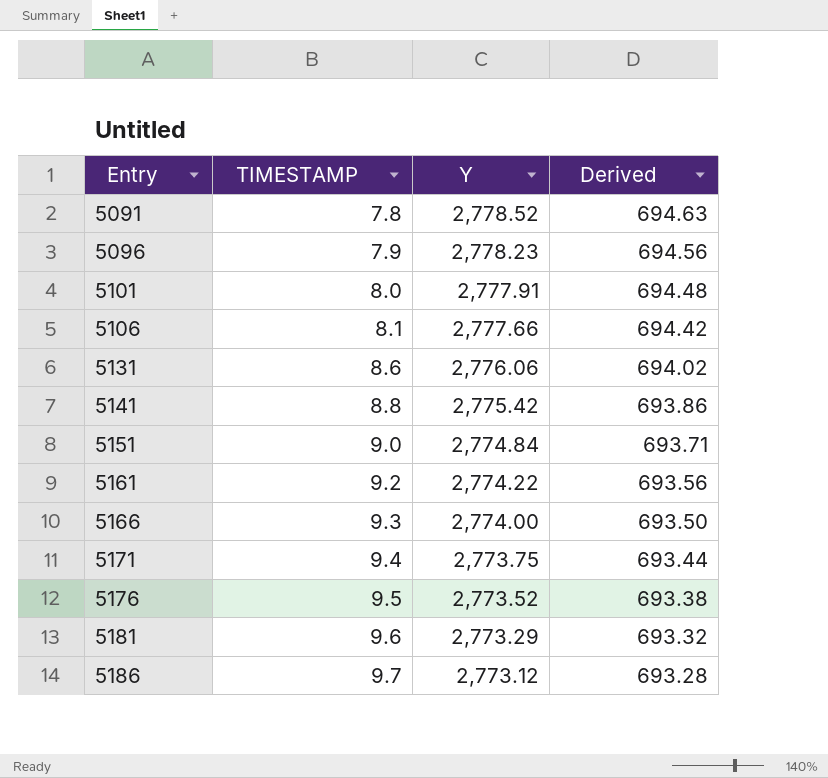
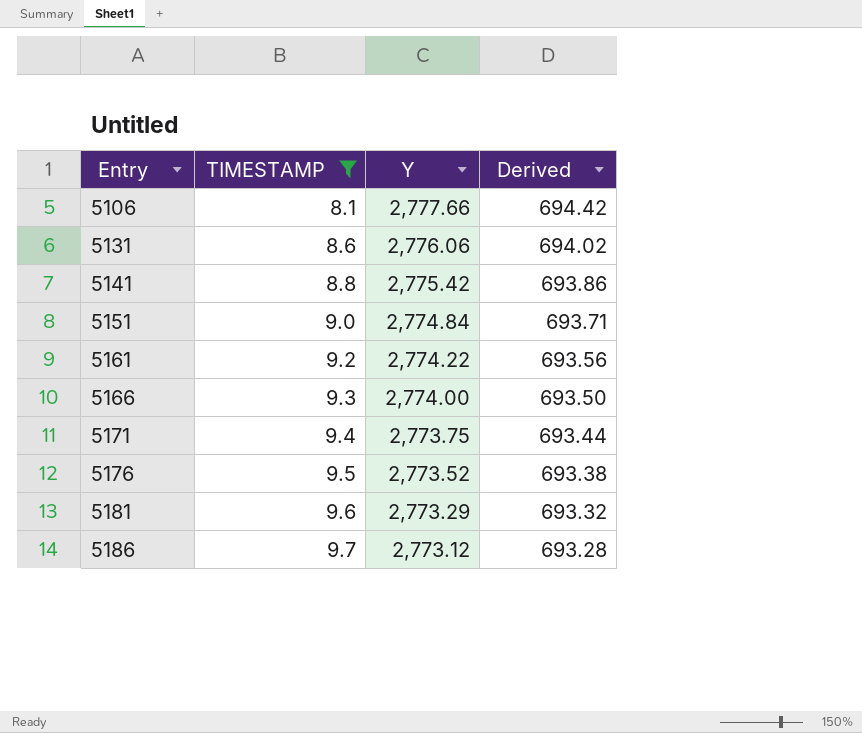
filter: none -> TIMESTAMP >= 8.1

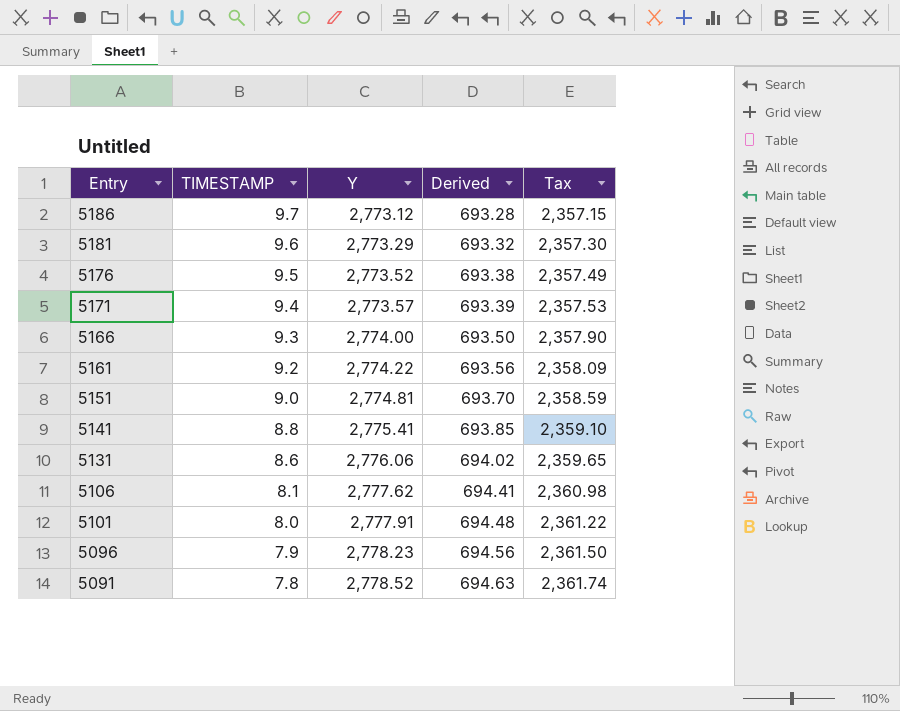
filter: TIMESTAMP >= 8.1 -> none
row order: Entry ascending -> Entry descending
column Tax | formula: none -> [Y] * 0.85
5171 | Y: 2,773.75 -> 2,773.57
5171 | Derived: 693.44 -> 693.39
5151 | Y: 2,774.84 -> 2,774.81
5151 | Derived: 693.71 -> 693.70
5141 | Y: 2,775.42 -> 2,775.41
5141 | Derived: 693.86 -> 693.85
5106 | Y: 2,777.66 -> 2,777.62
5106 | Derived: 694.42 -> 694.41

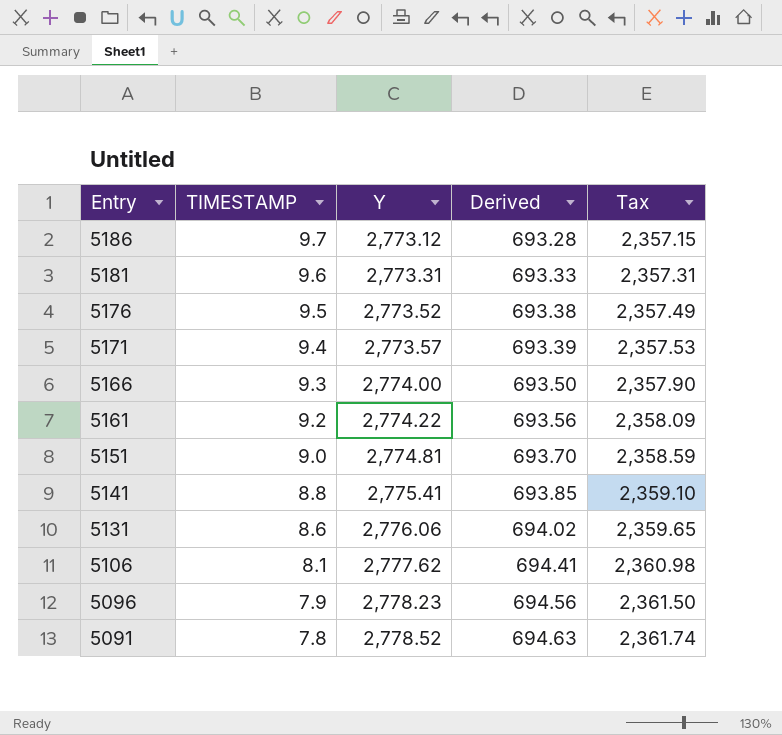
row 5101: 8.0 | 2,777.91 | 694.48 | 2,361.22 -> none
5181 | Y: 2,773.29 -> 2,773.31
5181 | Derived: 693.32 -> 693.33
5181 | Tax: 2,357.30 -> 2,357.31

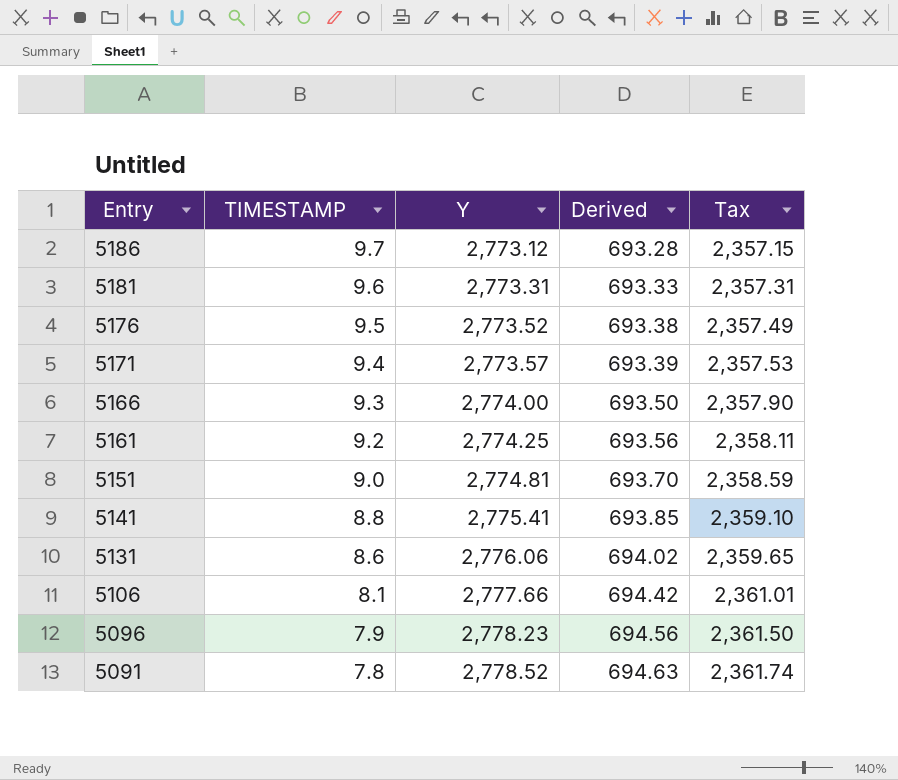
5161 | Y: 2,774.22 -> 2,774.25
5161 | Tax: 2,358.09 -> 2,358.11
5106 | Y: 2,777.62 -> 2,777.66
5106 | Derived: 694.41 -> 694.42
5106 | Tax: 2,360.98 -> 2,361.01

